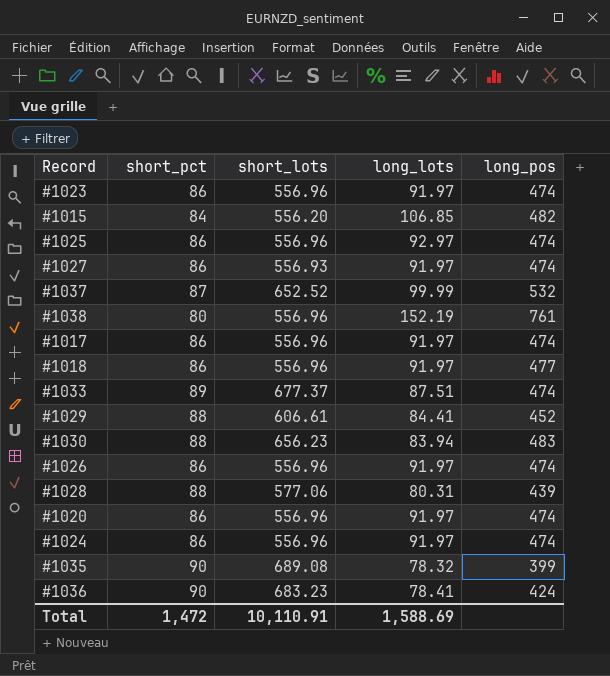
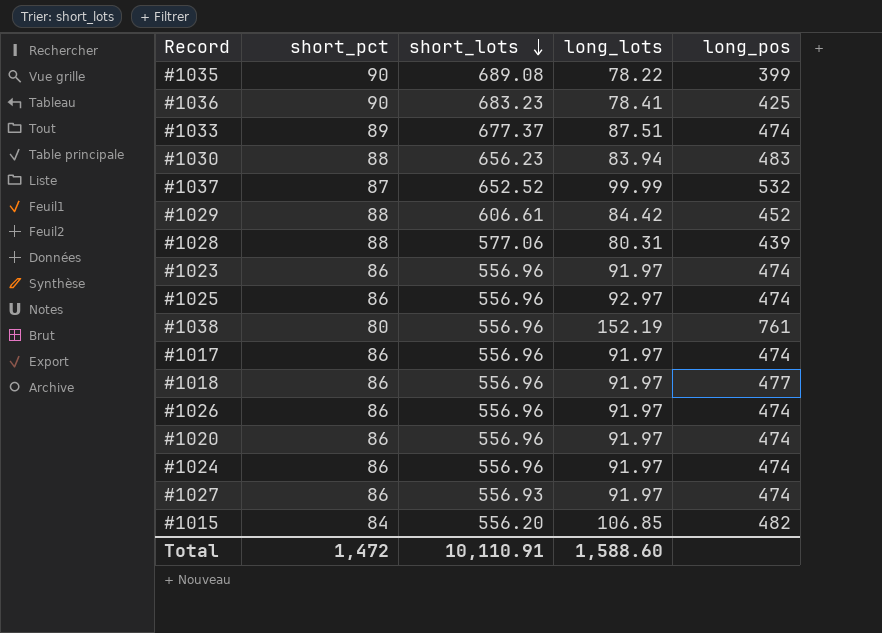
row order: none -> short_lots descending
#1035 | long_lots: 78.32 -> 78.22
#1036 | long_pos: 424 -> 425
#1029 | long_lots: 84.41 -> 84.42
Total | long_lots: 1,588.69 -> 1,588.60

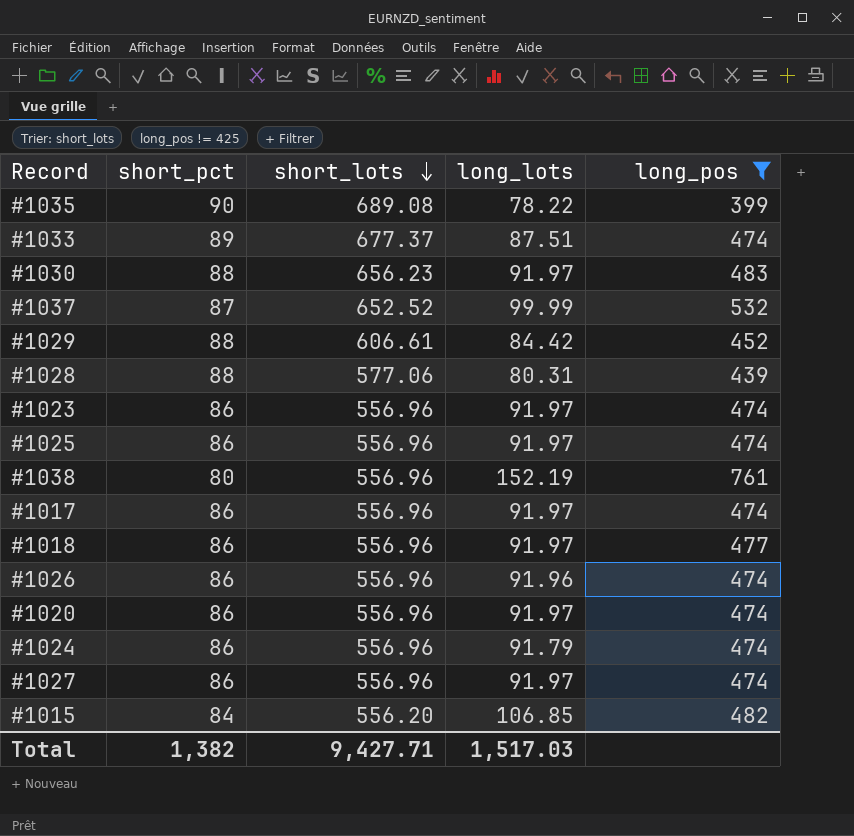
filter: none -> long_pos != 425
#1030 | long_lots: 83.94 -> 91.97
#1025 | long_lots: 92.97 -> 91.97
#1026 | long_lots: 91.97 -> 91.96
#1024 | long_lots: 91.97 -> 91.79
#1027 | short_lots: 556.93 -> 556.96
Total | short_pct: 1,472 -> 1,382
Total | short_lots: 10,110.91 -> 9,427.71
Total | long_lots: 1,588.60 -> 1,517.03

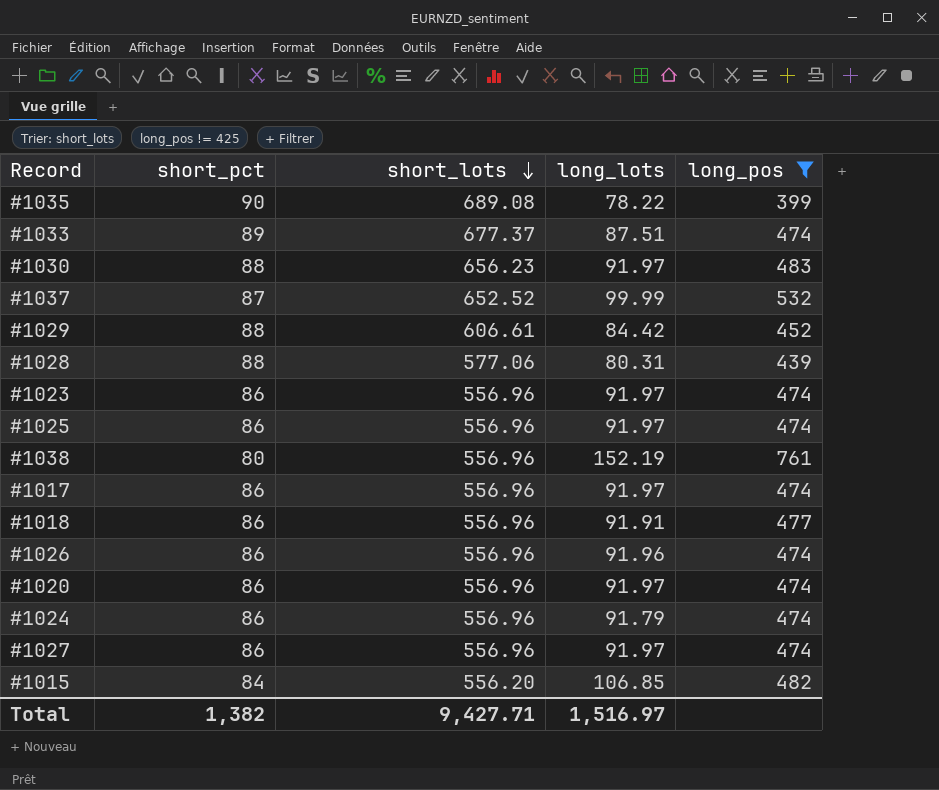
#1018 | long_lots: 91.97 -> 91.91
Total | long_lots: 1,517.03 -> 1,516.97

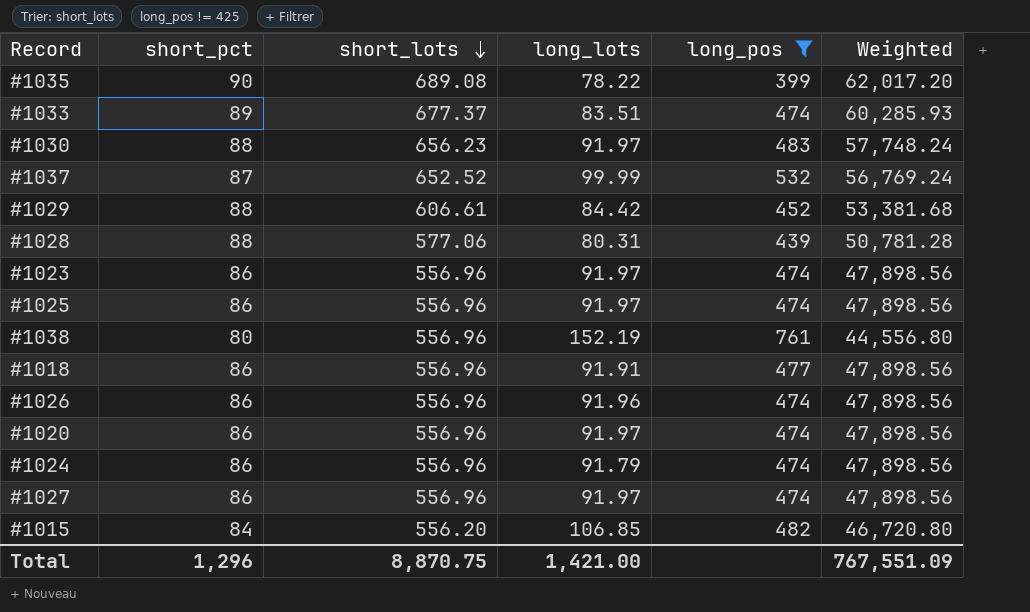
column Weighted | formula: none -> [short_pct] * [short_lots]
row #1017: 86 | 556.96 | 91.97 | 474 -> none
#1033 | long_lots: 87.51 -> 83.51
Total | short_pct: 1,382 -> 1,296
Total | short_lots: 9,427.71 -> 8,870.75
Total | long_lots: 1,516.97 -> 1,421.00

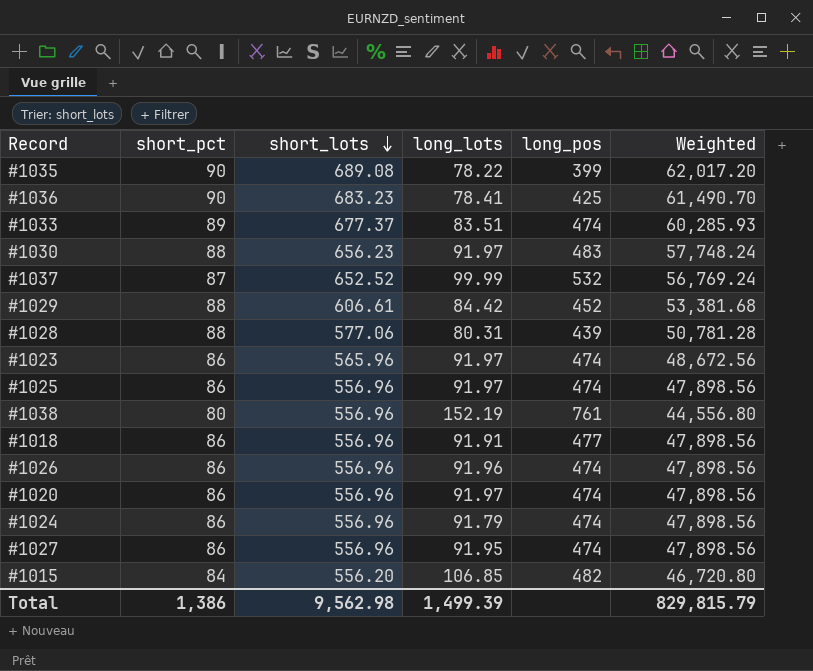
filter: long_pos != 425 -> none
#1023 | short_lots: 556.96 -> 565.96
#1023 | Weighted: 47,898.56 -> 48,672.56
#1027 | long_lots: 91.97 -> 91.95
Total | short_pct: 1,296 -> 1,386
Total | short_lots: 8,870.75 -> 9,562.98
Total | long_lots: 1,421.00 -> 1,499.39
Total | Weighted: 767,551.09 -> 829,815.79

